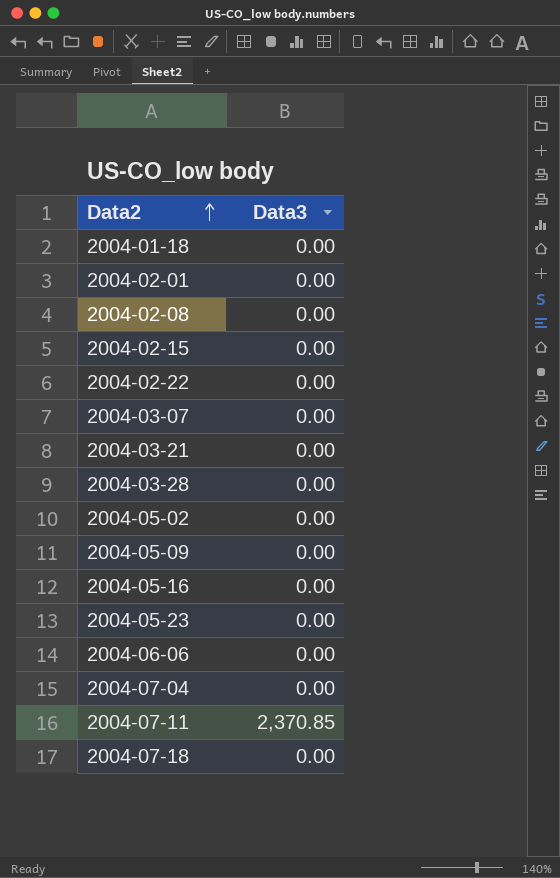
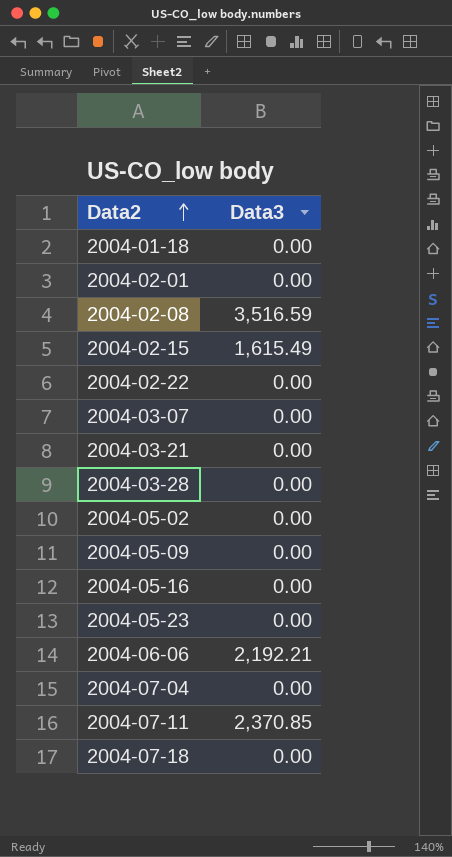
2004-02-08 | Data3: 0.00 -> 3,516.59
2004-02-15 | Data3: 0.00 -> 1,615.49
2004-06-06 | Data3: 0.00 -> 2,192.21

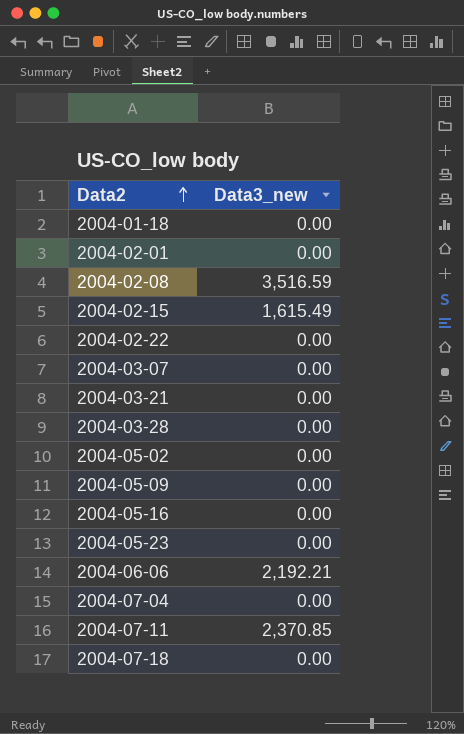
column name: Data3 -> Data3_new

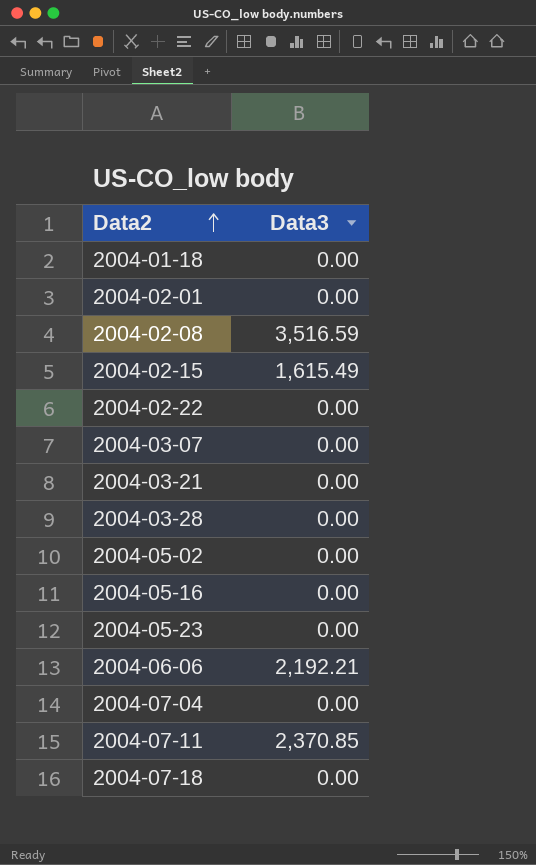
column name: Data3_new -> Data3
row 2004-05-09: 0.00 -> none

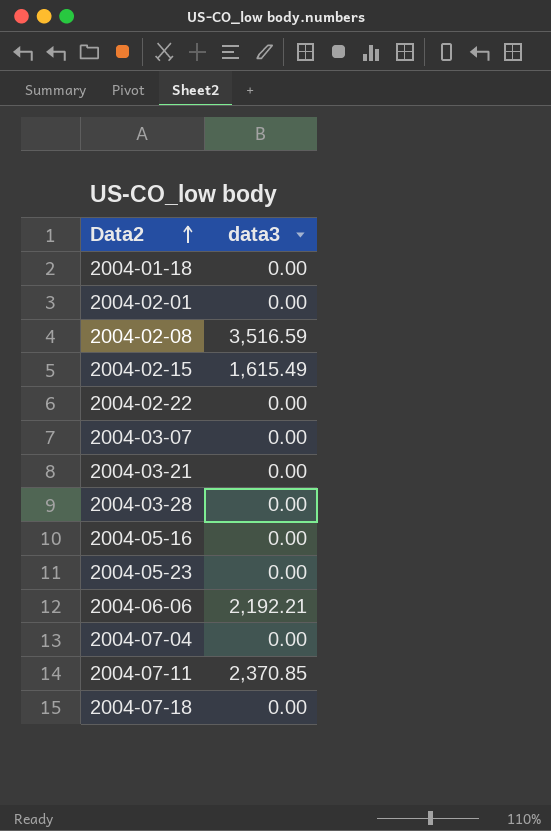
column name: Data3 -> data3
row 2004-05-02: 0.00 -> none

